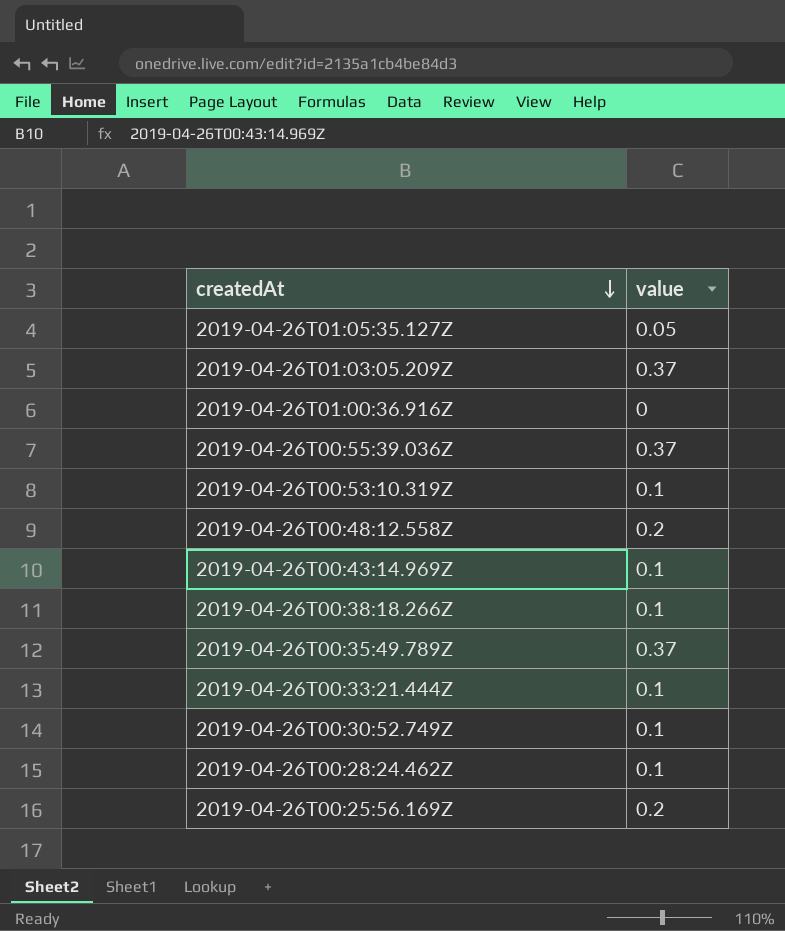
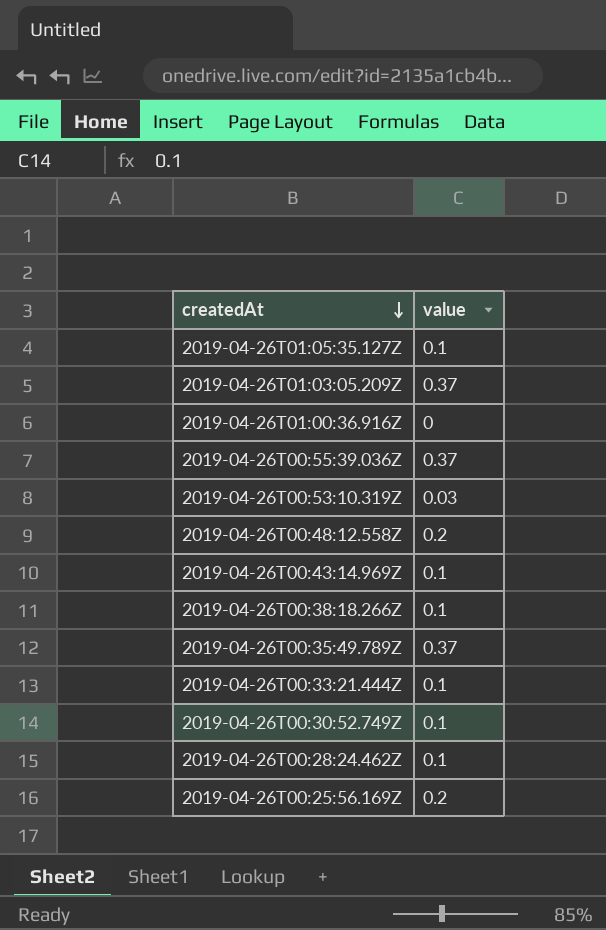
2019-04-26T01:05:35.127Z | value: 0.05 -> 0.1
2019-04-26T00:53:10.319Z | value: 0.1 -> 0.03

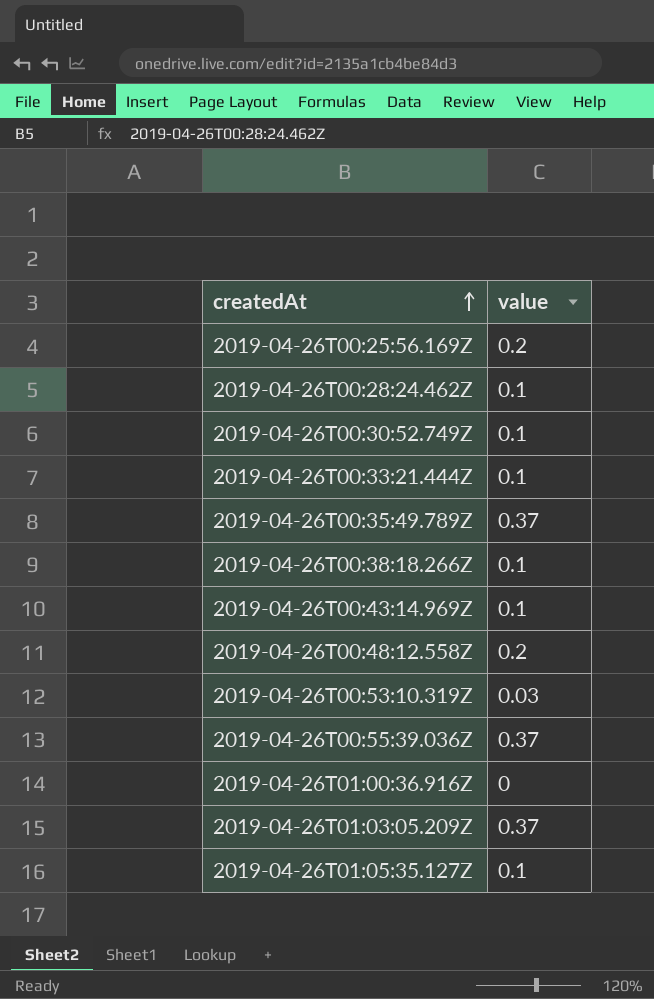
row order: createdAt descending -> createdAt ascending

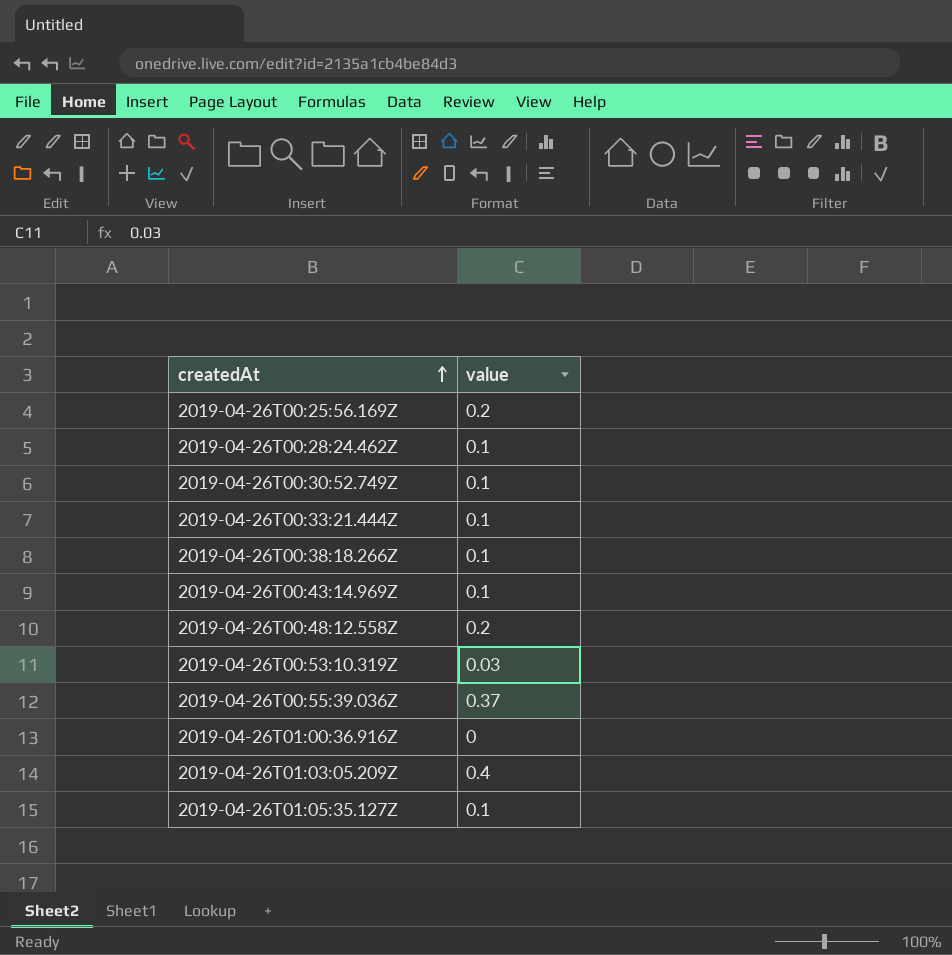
row 2019-04-26T00:35:49.789Z: 0.37 -> none
2019-04-26T01:03:05.209Z | value: 0.37 -> 0.4

